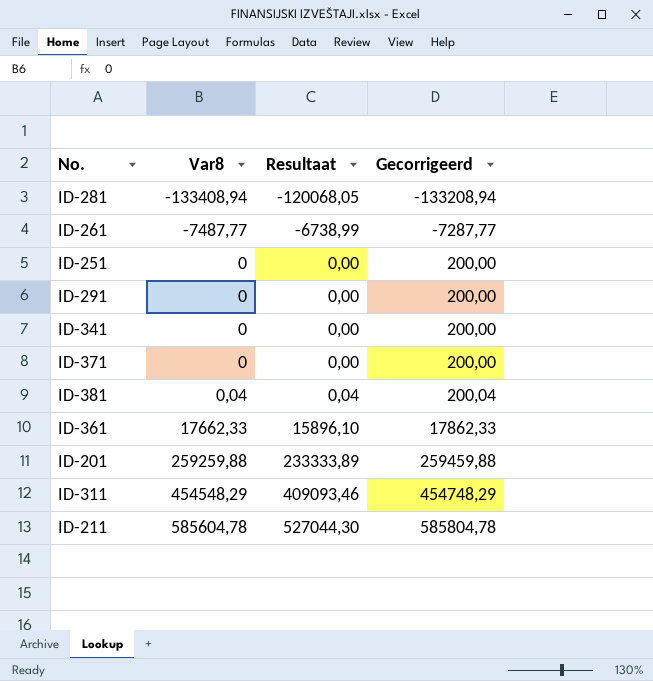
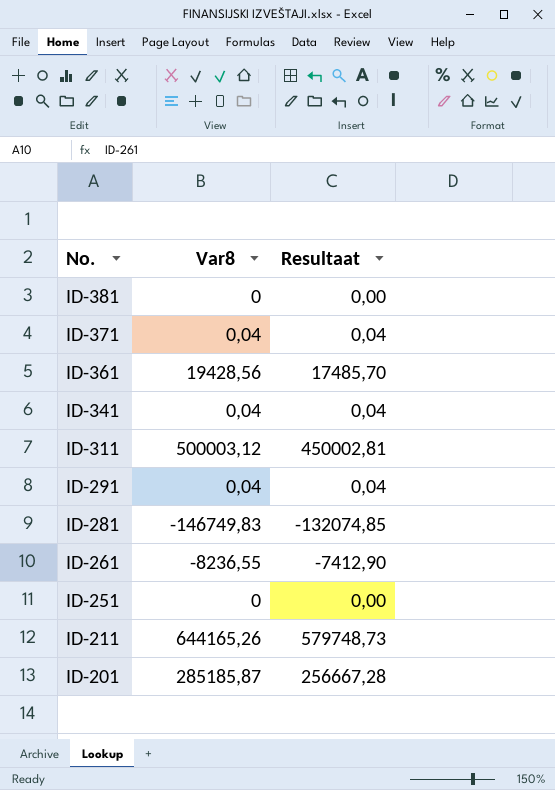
row order: Var8 ascending -> No. descending
column Gecorrigeerd | formula: [Var8] + 200 -> none
ID-381 | Var8: 0,04 -> 0
ID-381 | Resultaat: 0,04 -> 0,00
ID-371 | Var8: 0 -> 0,04
ID-371 | Resultaat: 0,00 -> 0,04
ID-361 | Var8: 17662,33 -> 19428,56
ID-361 | Resultaat: 15896,10 -> 17485,70
ID-341 | Var8: 0 -> 0,04
ID-341 | Resultaat: 0,00 -> 0,04
ID-311 | Var8: 454548,29 -> 500003,12
ID-311 | Resultaat: 409093,46 -> 450002,81
ID-291 | Var8: 0 -> 0,04
ID-291 | Resultaat: 0,00 -> 0,04
ID-281 | Var8: -133408,94 -> -146749,83
ID-281 | Resultaat: -120068,05 -> -132074,85
ID-261 | Var8: -7487,77 -> -8236,55
ID-261 | Resultaat: -6738,99 -> -7412,90
ID-211 | Var8: 585604,78 -> 644165,26
ID-211 | Resultaat: 527044,30 -> 579748,73
ID-201 | Var8: 259259,88 -> 285185,87
ID-201 | Resultaat: 233333,89 -> 256667,28

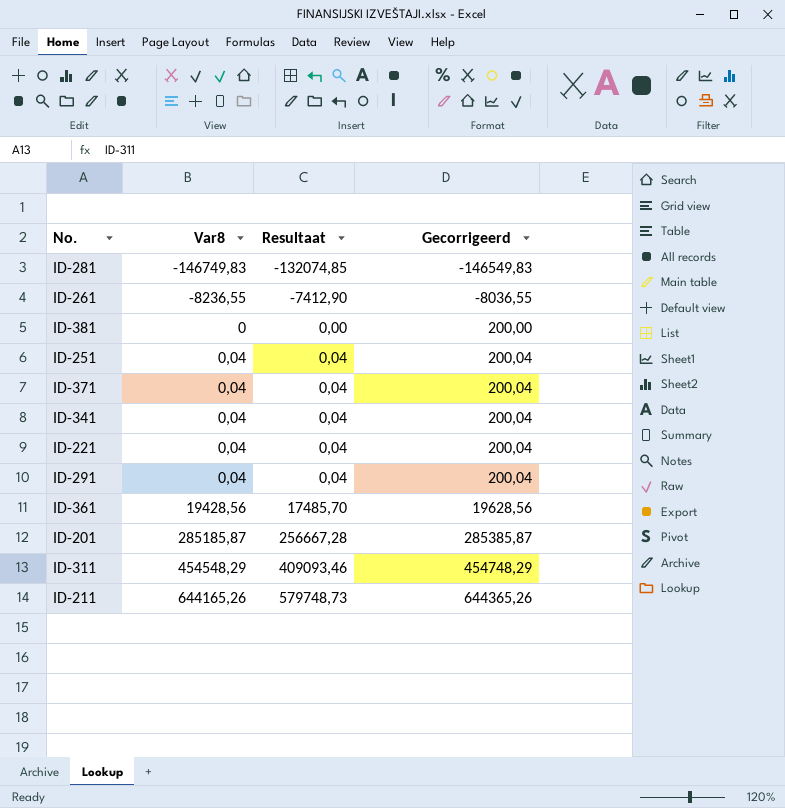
row order: No. descending -> Var8 ascending
column Gecorrigeerd | formula: none -> [Var8] + 200
ID-251 | Var8: 0 -> 0,04
ID-251 | Resultaat: 0,00 -> 0,04
row ID-221: none -> 0,04 | 0,04 | 200,04
ID-311 | Var8: 500003,12 -> 454548,29
ID-311 | Resultaat: 450002,81 -> 409093,46

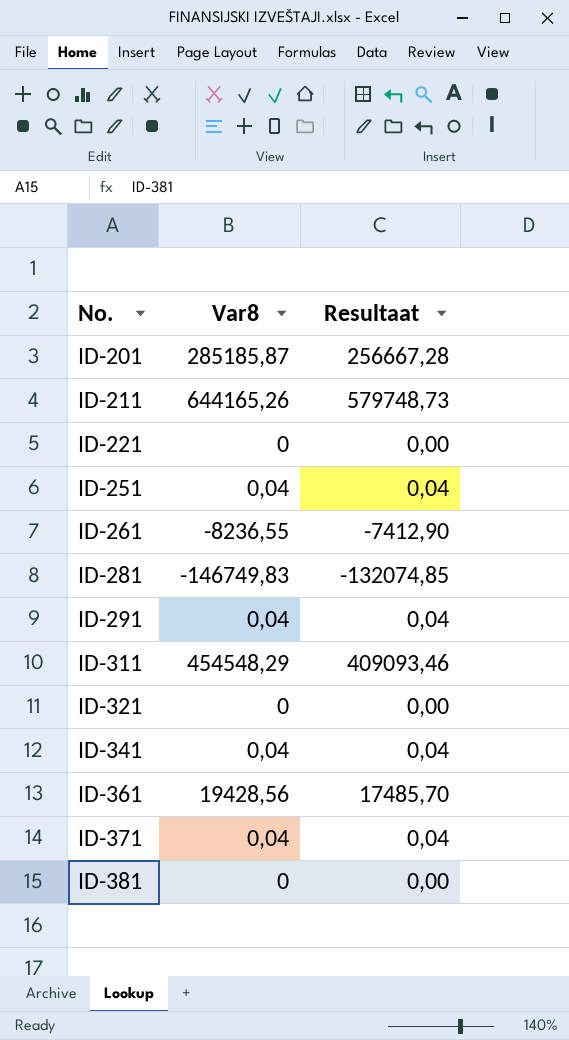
row order: Var8 ascending -> No. ascending
column Gecorrigeerd | formula: [Var8] + 200 -> none
ID-221 | Var8: 0,04 -> 0
ID-221 | Resultaat: 0,04 -> 0,00
row ID-321: none -> 0 | 0,00

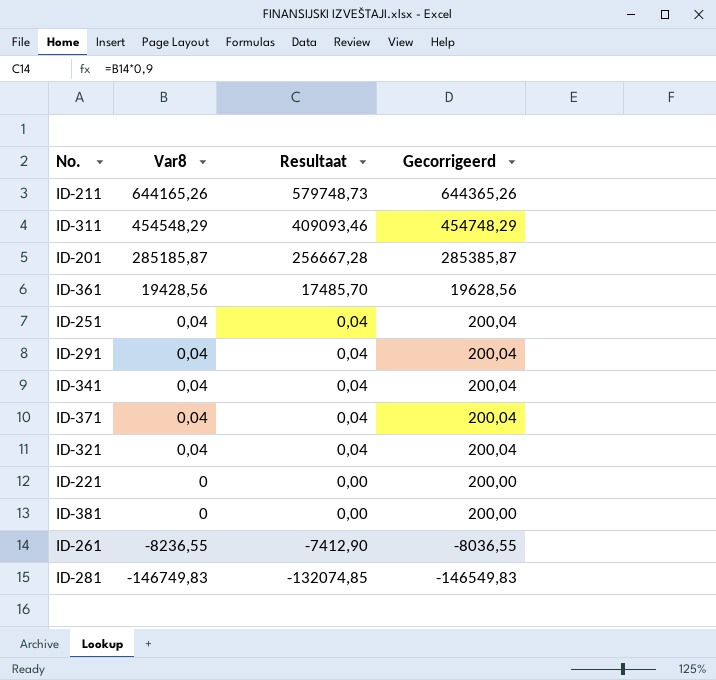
row order: No. ascending -> Var8 descending
column Gecorrigeerd | formula: none -> [Var8] + 200
ID-321 | Var8: 0 -> 0,04
ID-321 | Resultaat: 0,00 -> 0,04

